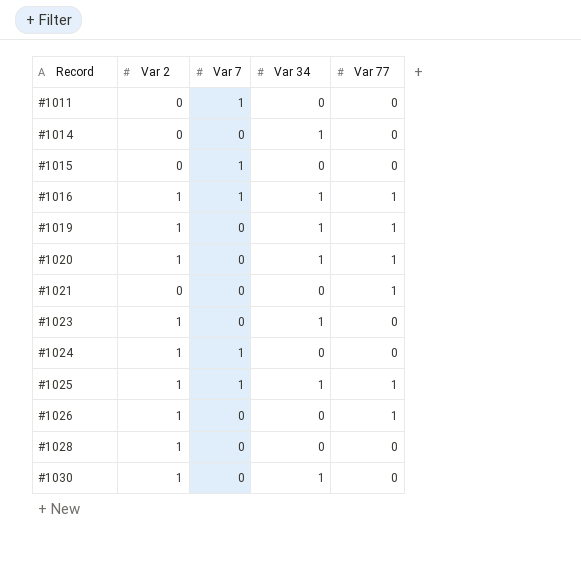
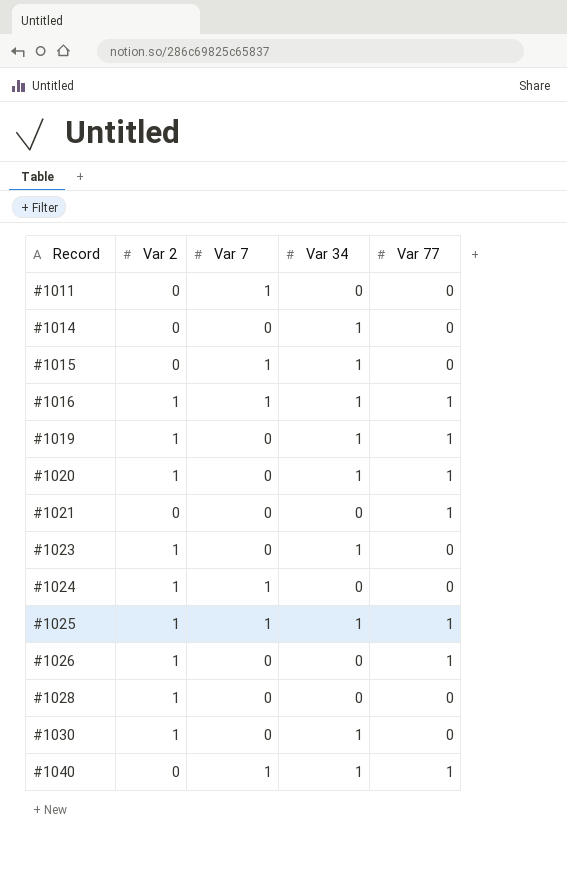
#1015 | Var 34: 0 -> 1
row #1040: none -> 0 | 1 | 1 | 1

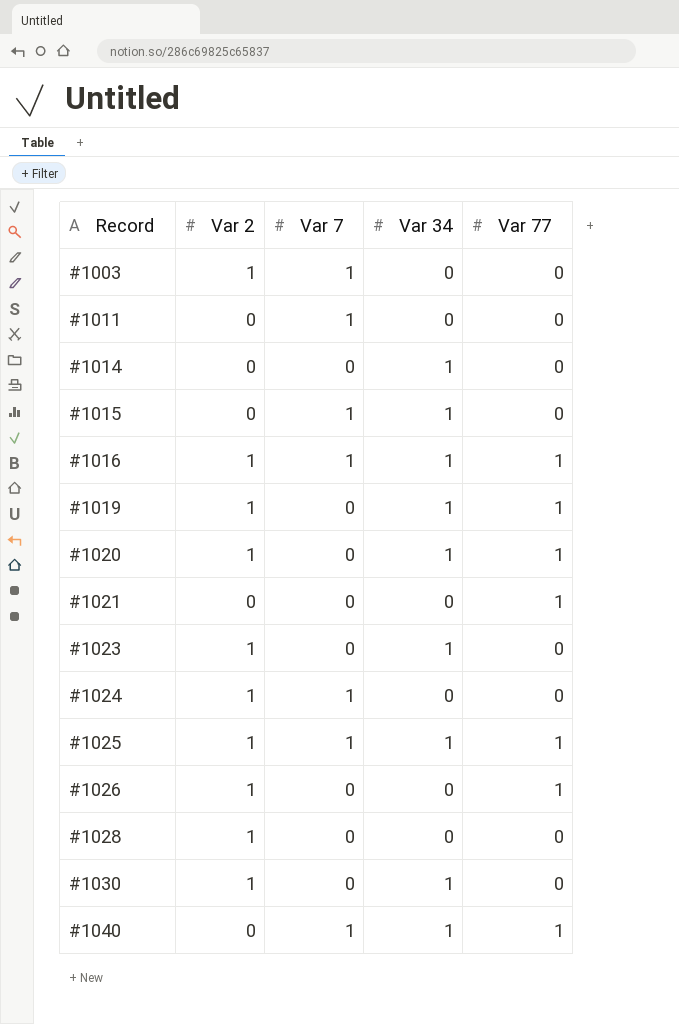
row #1003: none -> 1 | 1 | 0 | 0

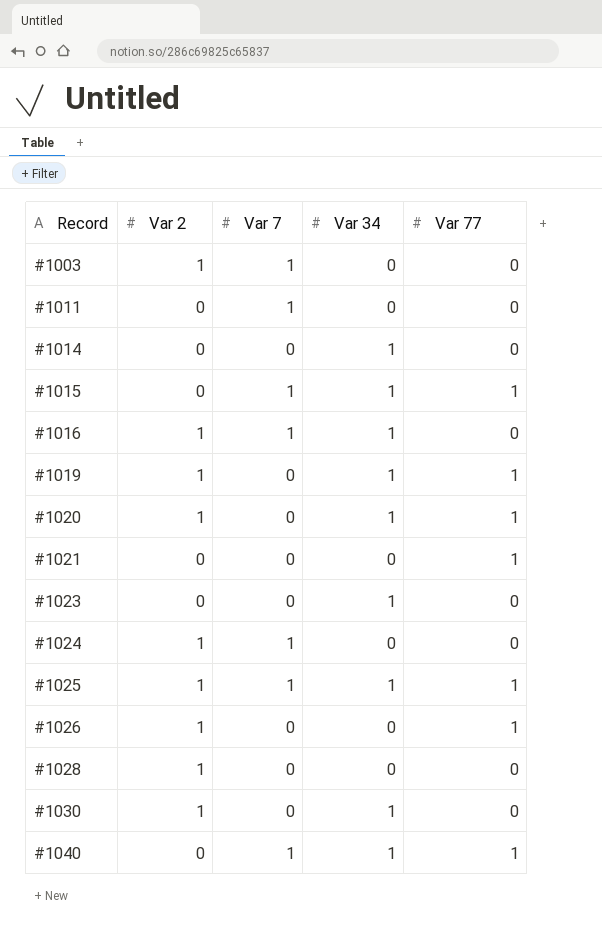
#1015 | Var 77: 0 -> 1
#1016 | Var 77: 1 -> 0
#1023 | Var 2: 1 -> 0

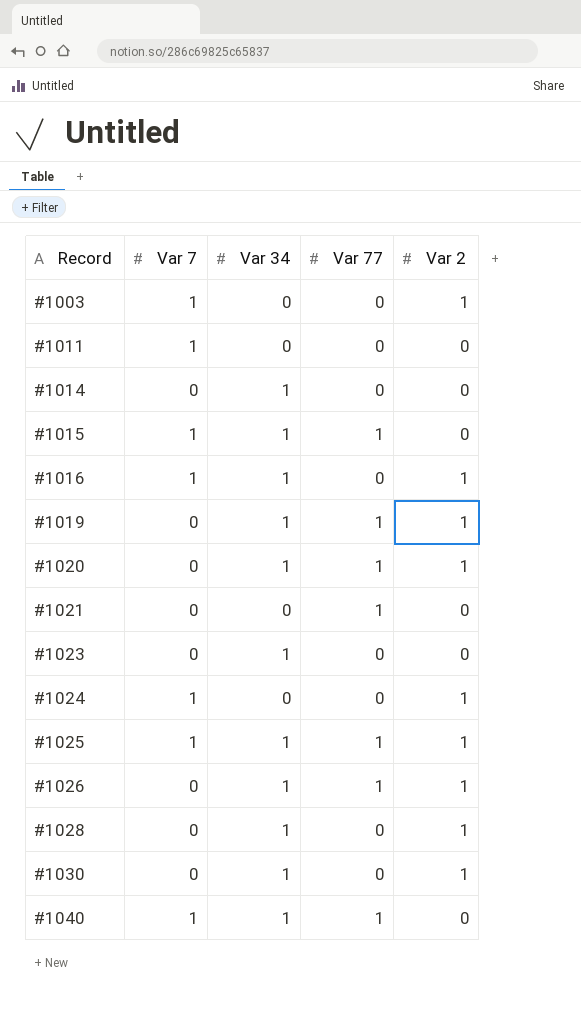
column Var 2 | position: 2 -> 5
#1026 | Var 34: 0 -> 1
#1028 | Var 34: 0 -> 1

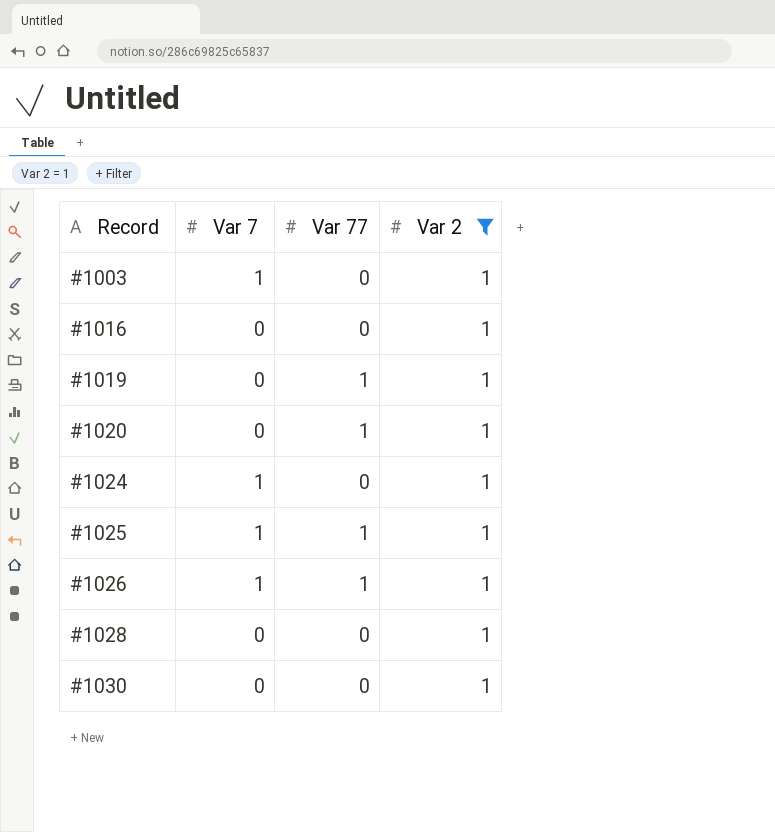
filter: none -> Var 2 = 1
column Var 34 | position: 3 -> none
#1016 | Var 7: 1 -> 0
#1026 | Var 7: 0 -> 1

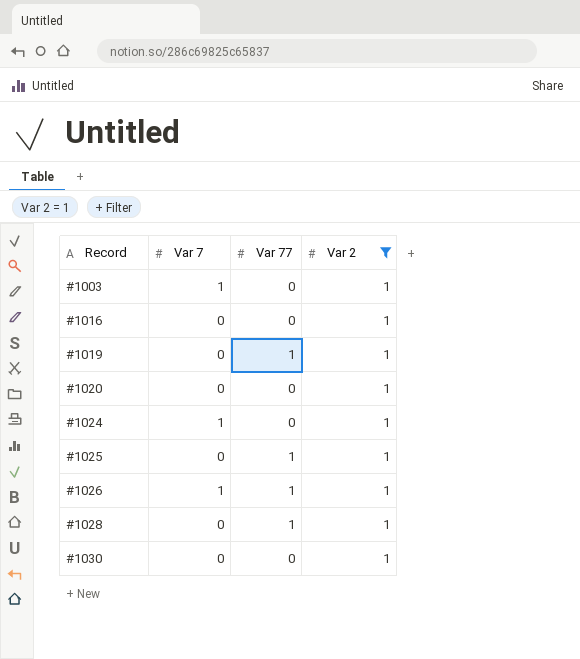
#1020 | Var 77: 1 -> 0
#1025 | Var 7: 1 -> 0
#1028 | Var 77: 0 -> 1

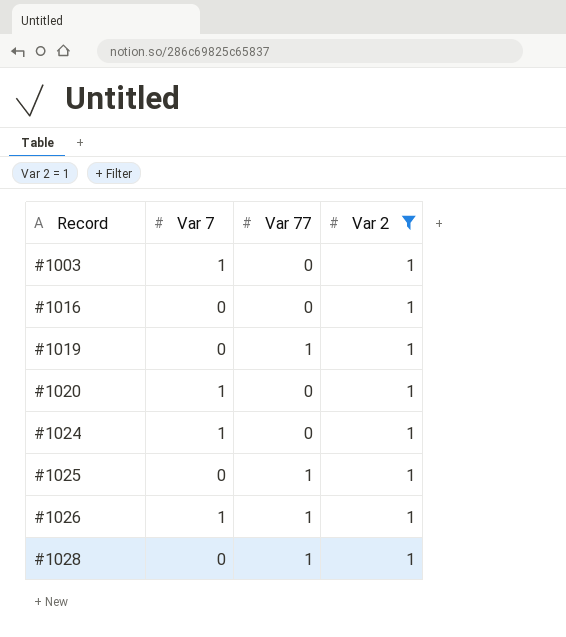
row #1030: 0 | 0 | 1 -> none
#1020 | Var 7: 0 -> 1

